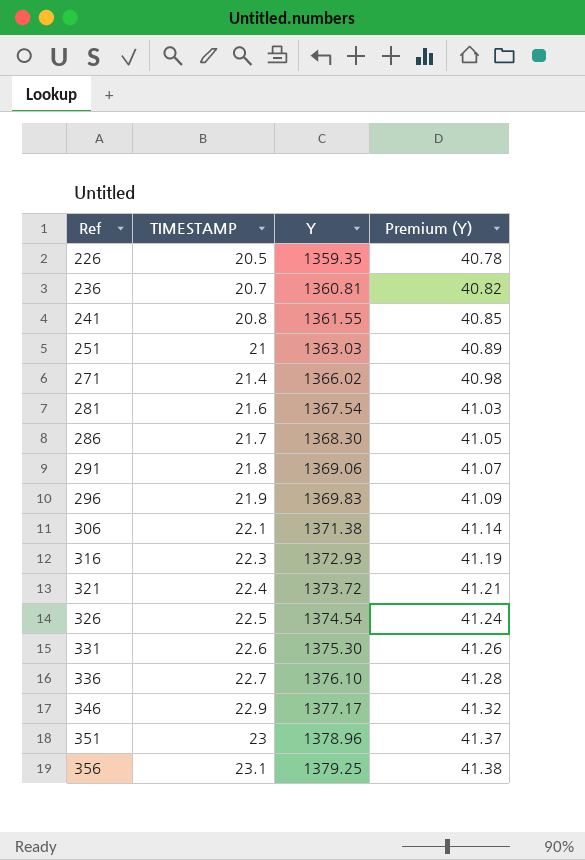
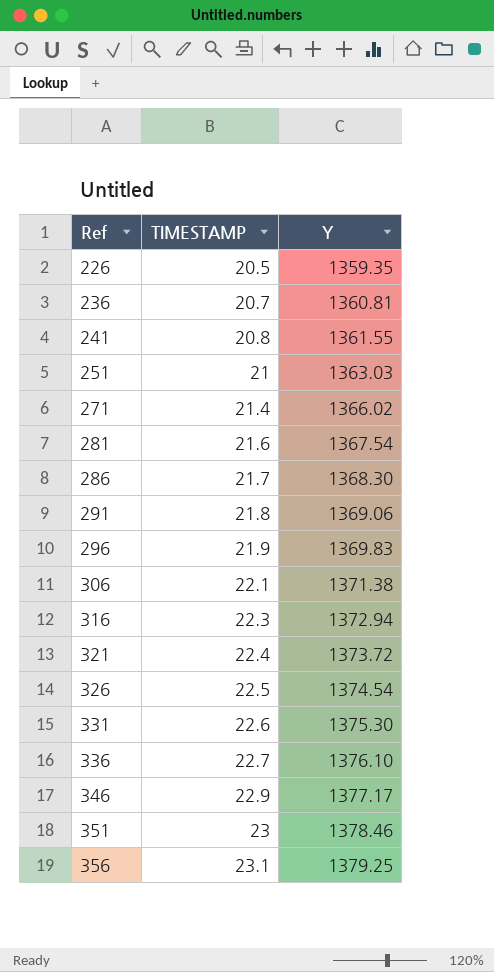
column Premium (Y) | formula: [Y] * 0.03 -> none
316 | Y: 1372.93 -> 1372.94
351 | Y: 1378.96 -> 1378.46

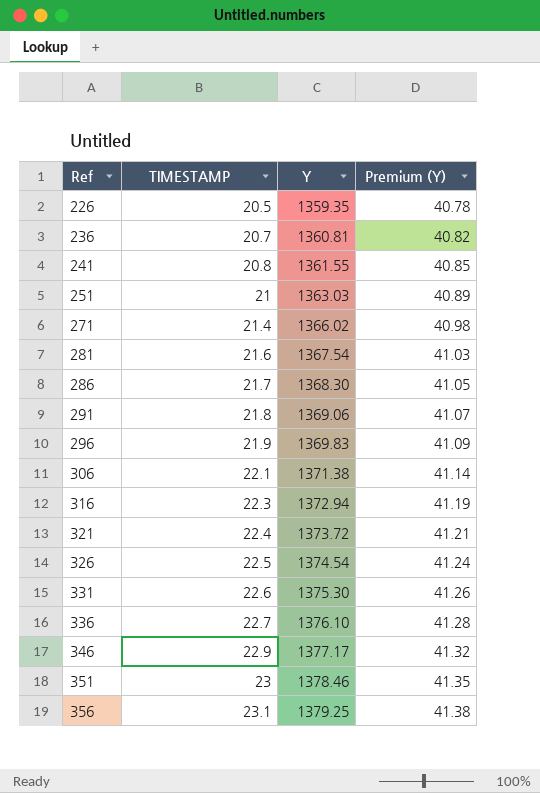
column Premium (Y) | formula: none -> [Y] * 0.03

